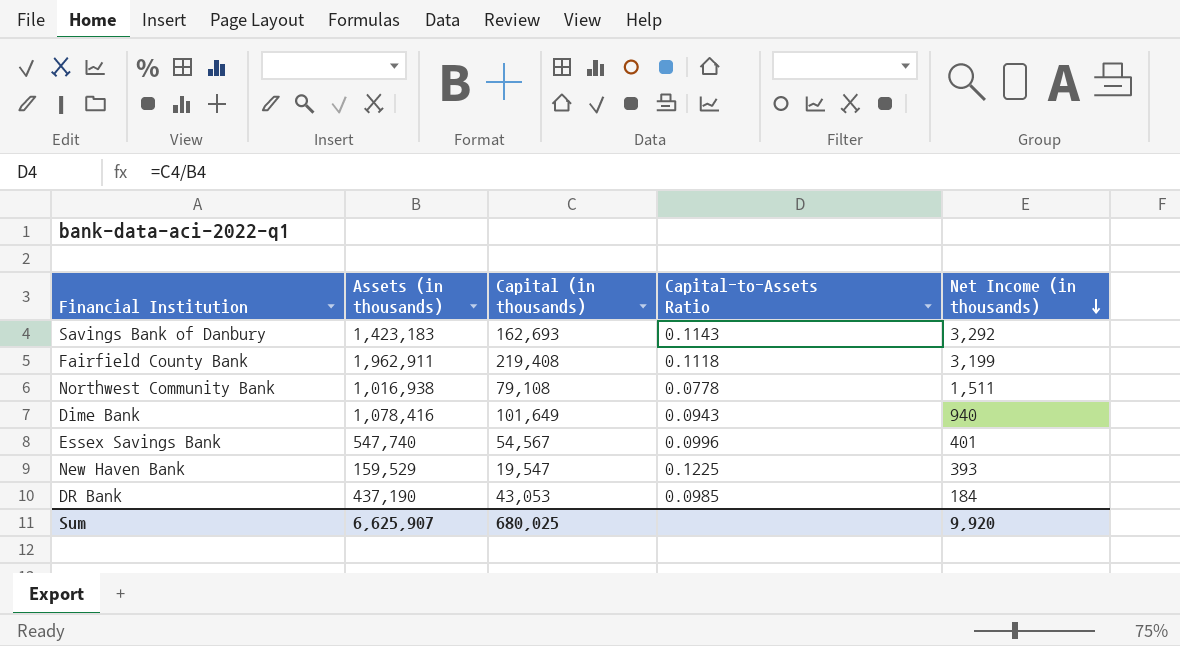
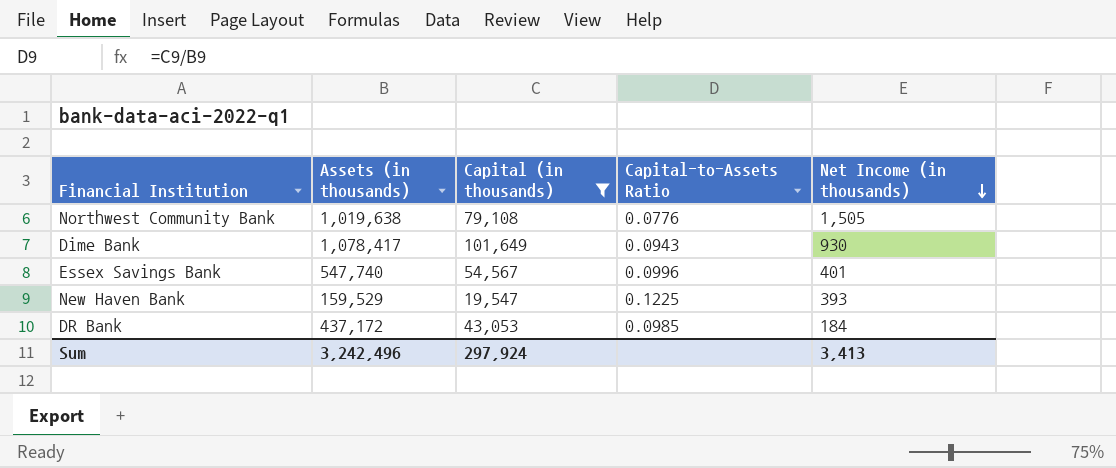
filter: none -> Capital (in thousands) <= 101,649
Northwest Community Bank | Assets (in thousands): 1,016,938 -> 1,019,638
Northwest Community Bank | Capital-to-Assets Ratio: 0.0778 -> 0.0776
Northwest Community Bank | Net Income (in thousands): 1,511 -> 1,505
Dime Bank | Assets (in thousands): 1,078,416 -> 1,078,417
Dime Bank | Net Income (in thousands): 940 -> 930
DR Bank | Assets (in thousands): 437,190 -> 437,172
Sum | Assets (in thousands): 6,625,907 -> 3,242,496
Sum | Capital (in thousands): 680,025 -> 297,924
Sum | Net Income (in thousands): 9,920 -> 3,413

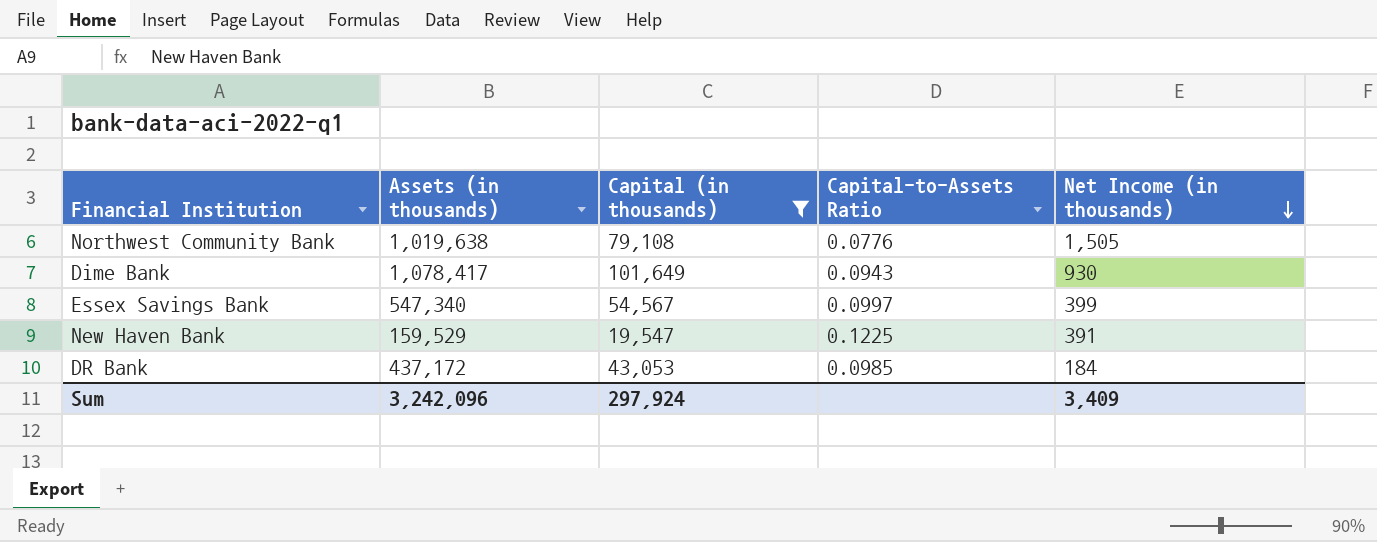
Essex Savings Bank | Assets (in thousands): 547,740 -> 547,340
Essex Savings Bank | Capital-to-Assets Ratio: 0.0996 -> 0.0997
Essex Savings Bank | Net Income (in thousands): 401 -> 399
New Haven Bank | Net Income (in thousands): 393 -> 391
Sum | Assets (in thousands): 3,242,496 -> 3,242,096
Sum | Net Income (in thousands): 3,413 -> 3,409

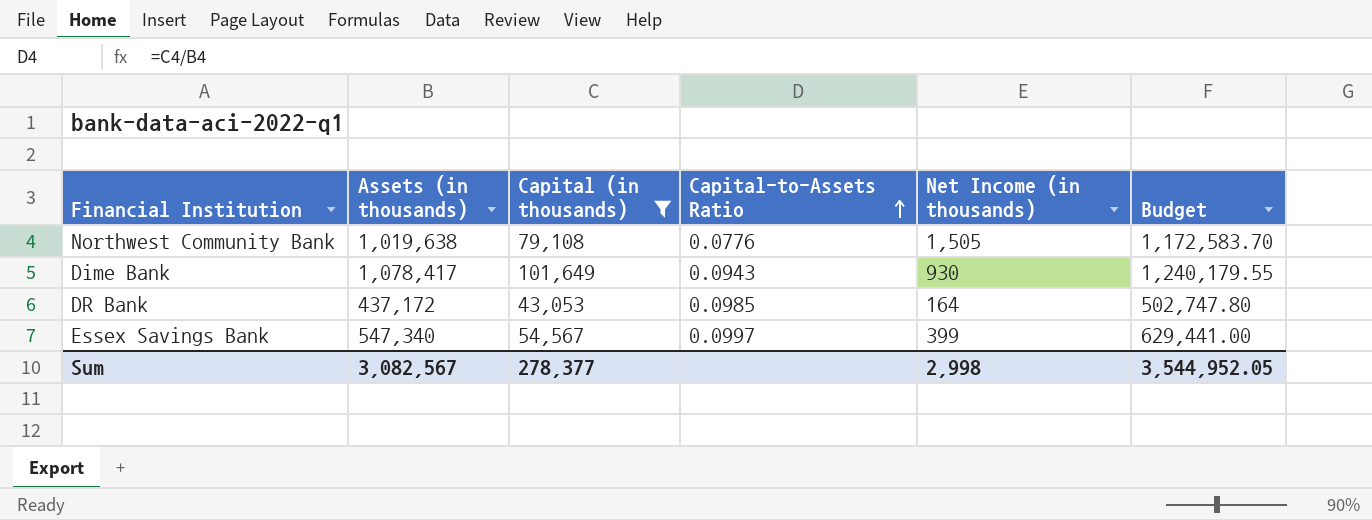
row order: Net Income (in thousands) descending -> Capital-to-Assets Ratio ascending
column Budget | formula: none -> [Assets (in thousands)] * 1.15
row New Haven Bank: 159,529 | 19,547 | 0.1225 | 391 -> none
DR Bank | Net Income (in thousands): 184 -> 164
Sum | Assets (in thousands): 3,242,096 -> 3,082,567
Sum | Capital (in thousands): 297,924 -> 278,377
Sum | Net Income (in thousands): 3,409 -> 2,998

